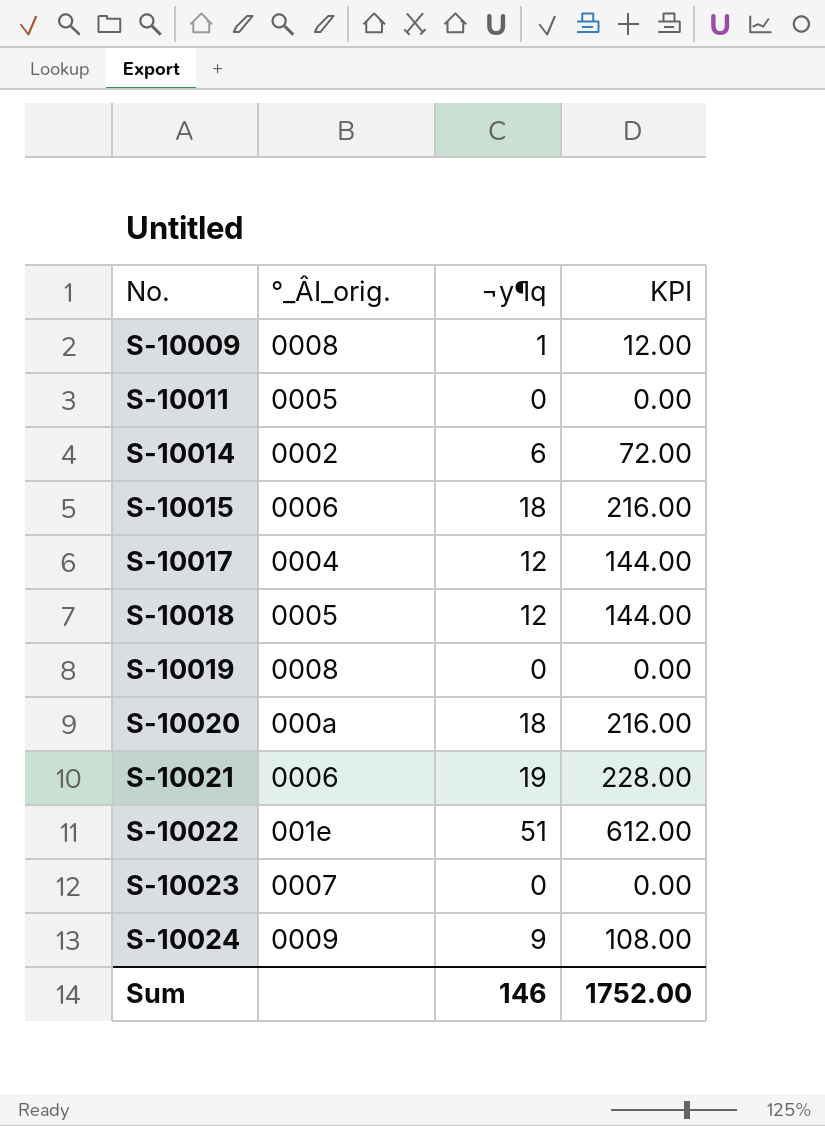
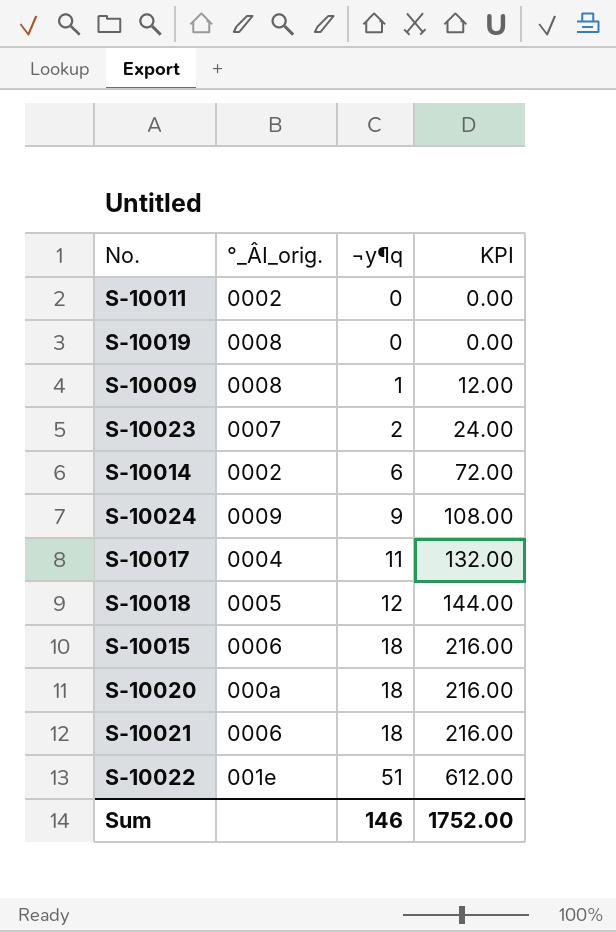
row order: No. ascending -> ¬y¶q ascending
S-10011 | °_ÂI_orig.: 0005 -> 0002
S-10023 | ¬y¶q: 0 -> 2
S-10023 | KPI: 0.00 -> 24.00
S-10017 | ¬y¶q: 12 -> 11
S-10017 | KPI: 144.00 -> 132.00
S-10021 | ¬y¶q: 19 -> 18
S-10021 | KPI: 228.00 -> 216.00

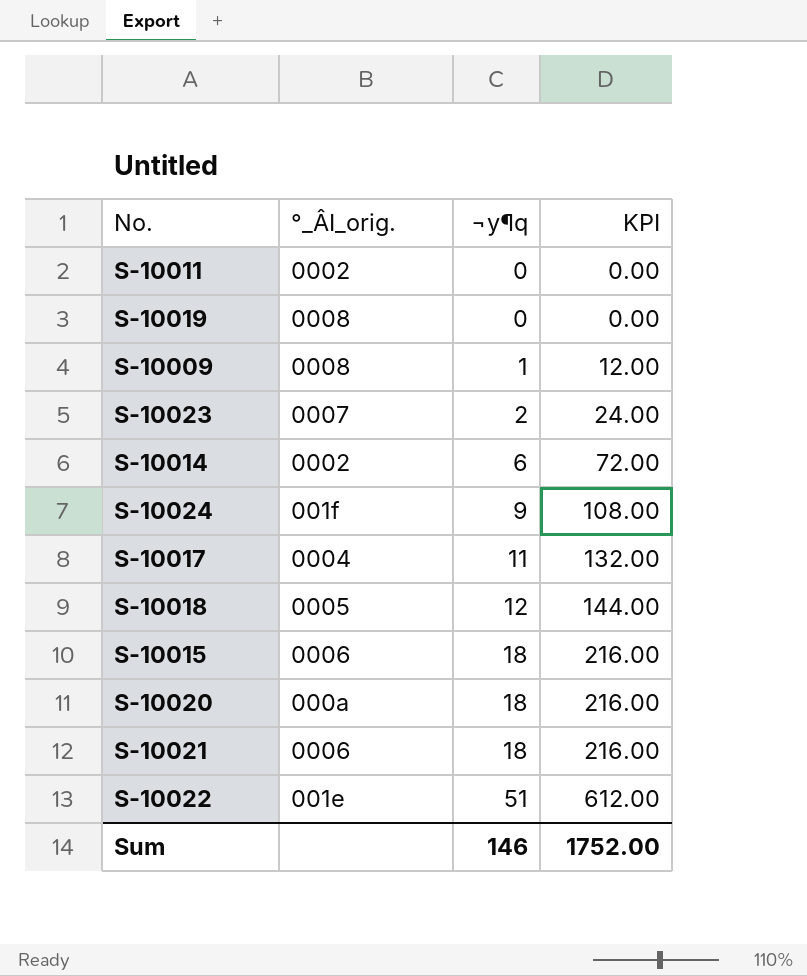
S-10024 | °_ÂI_orig.: 0009 -> 001f

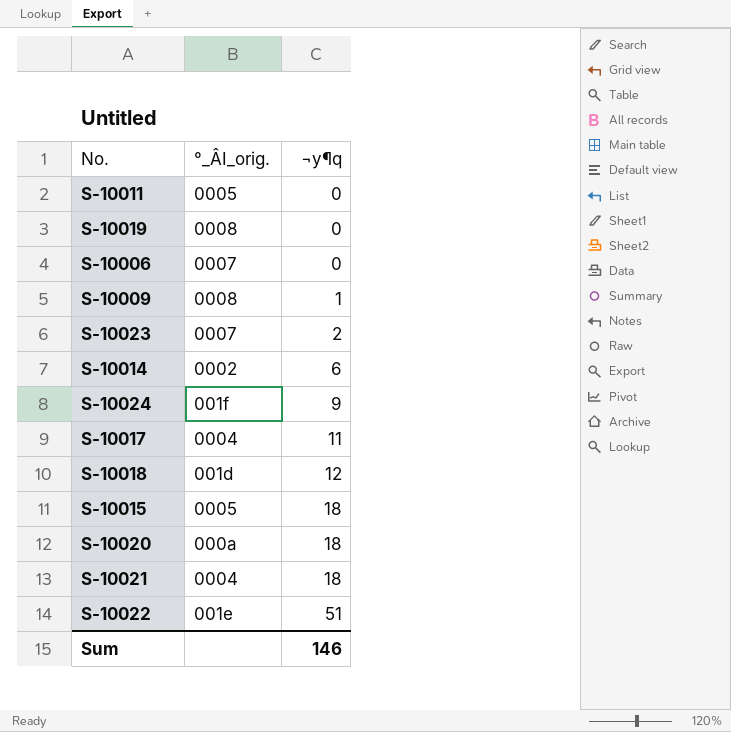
column KPI | formula: [¬y¶q] * 12 -> none
S-10011 | °_ÂI_orig.: 0002 -> 0005
row S-10006: none -> 0007 | 0
S-10018 | °_ÂI_orig.: 0005 -> 001d
S-10015 | °_ÂI_orig.: 0006 -> 0005
S-10021 | °_ÂI_orig.: 0006 -> 0004

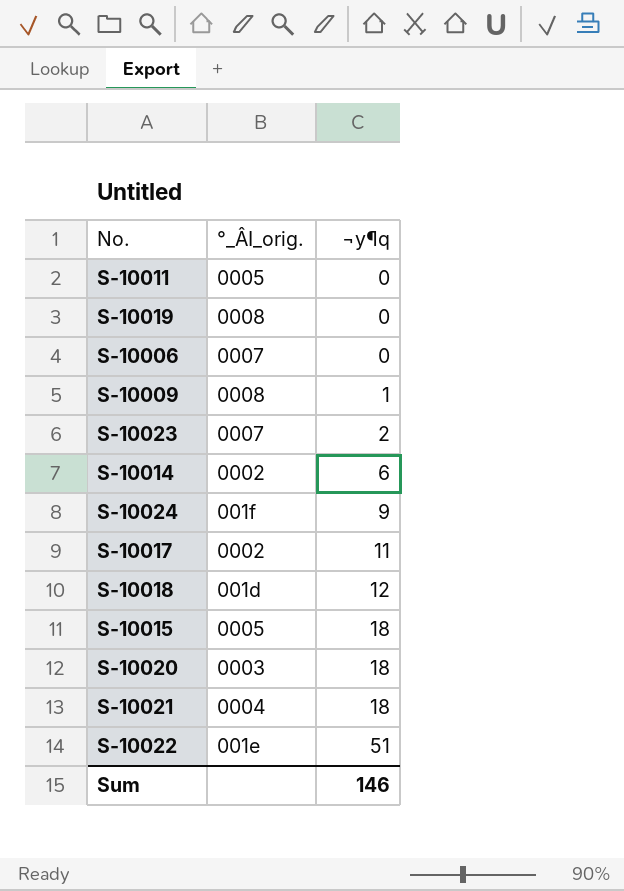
S-10017 | °_ÂI_orig.: 0004 -> 0002
S-10020 | °_ÂI_orig.: 000a -> 0003

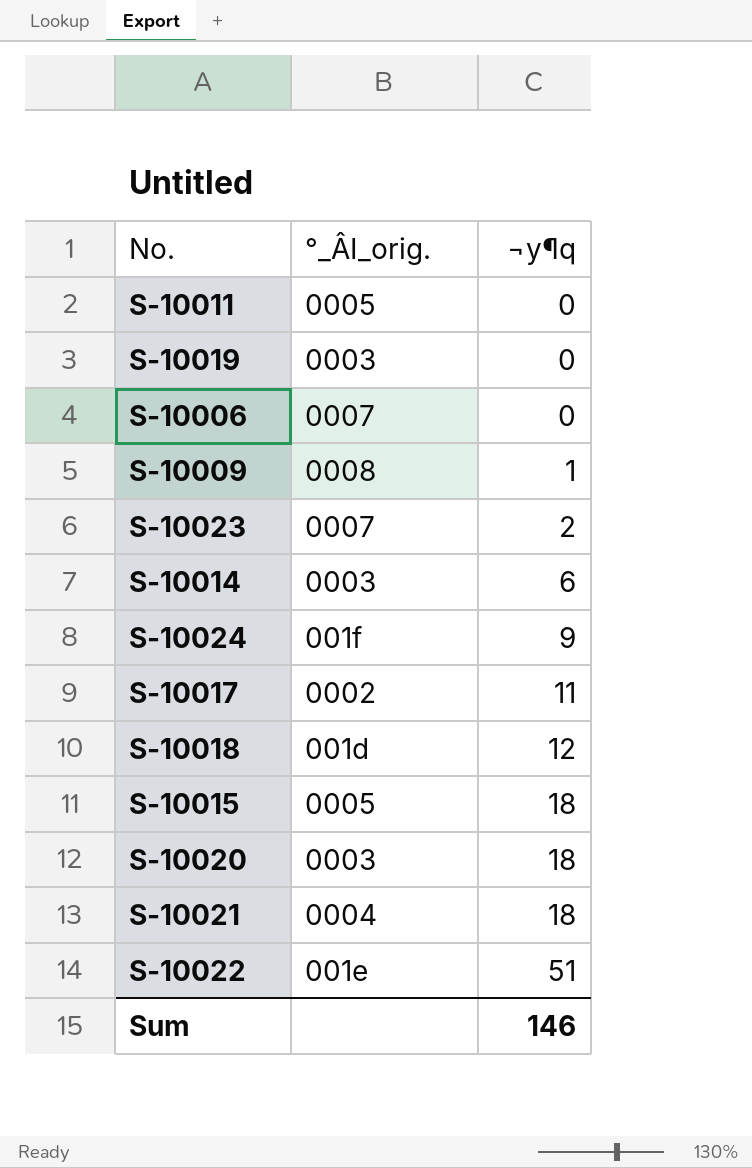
S-10019 | °_ÂI_orig.: 0008 -> 0003
S-10014 | °_ÂI_orig.: 0002 -> 0003

